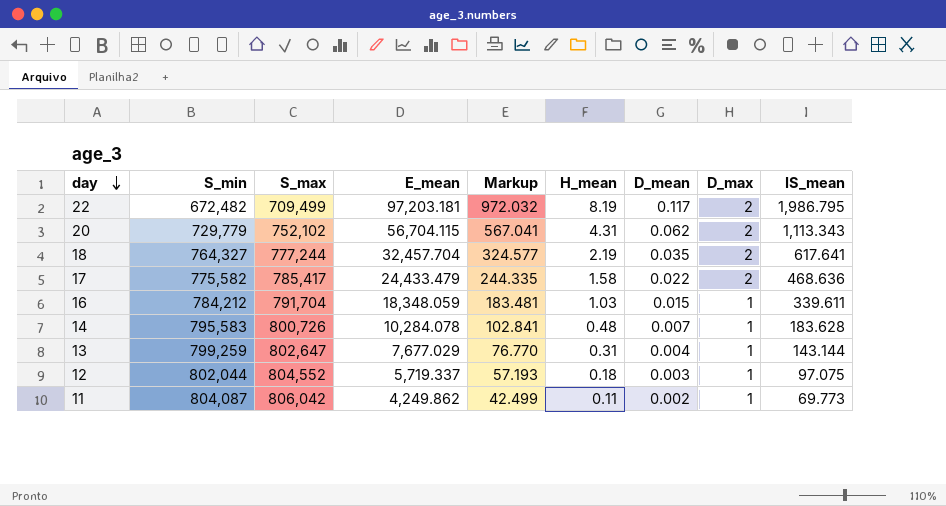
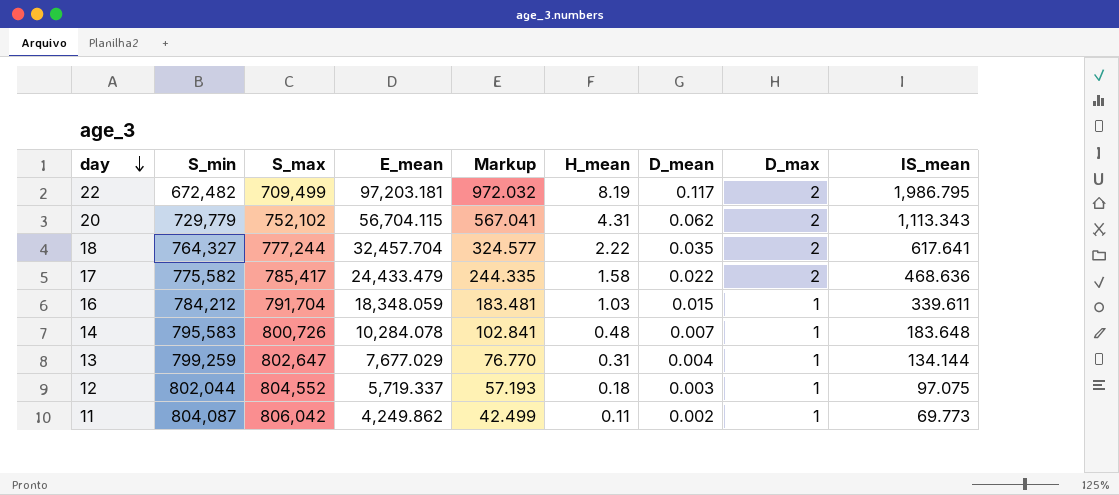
18 | H_mean: 2.19 -> 2.22
14 | IS_mean: 183.628 -> 183.648
13 | IS_mean: 143.144 -> 134.144

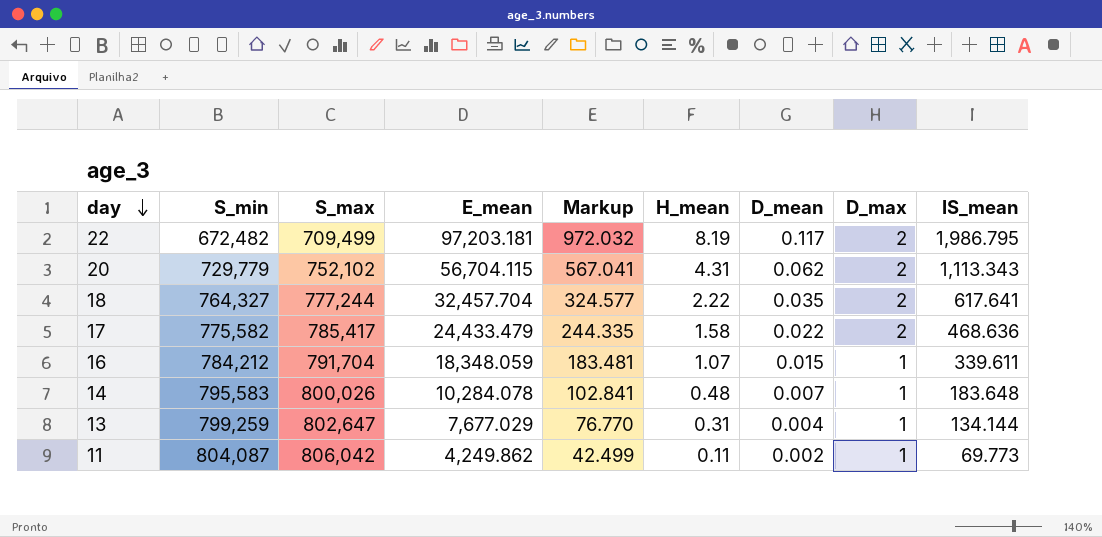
row 12: 802,044 | 804,552 | 5,719.337 | 57.193 | 0.18 | 0.003 | 1 | 97.075 -> none
16 | H_mean: 1.03 -> 1.07
14 | S_max: 800,726 -> 800,026

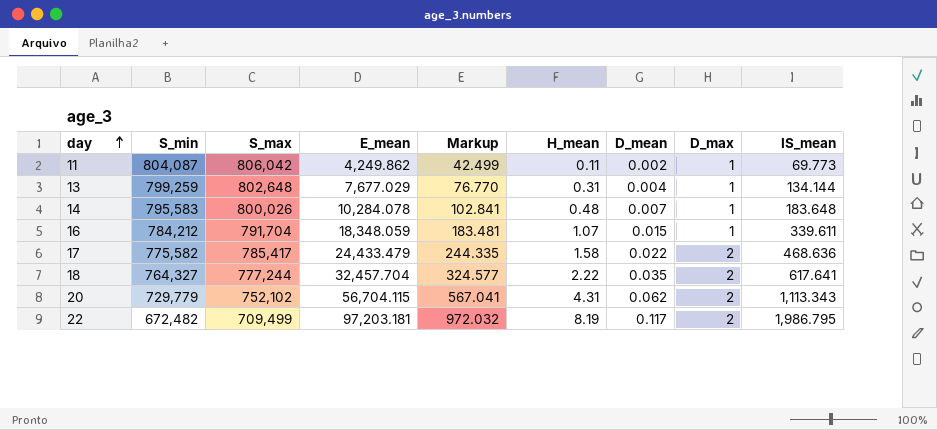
row order: day descending -> day ascending
13 | S_max: 802,647 -> 802,648

